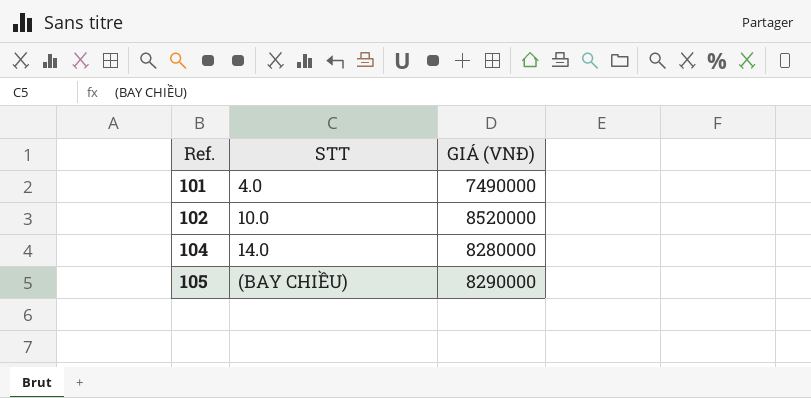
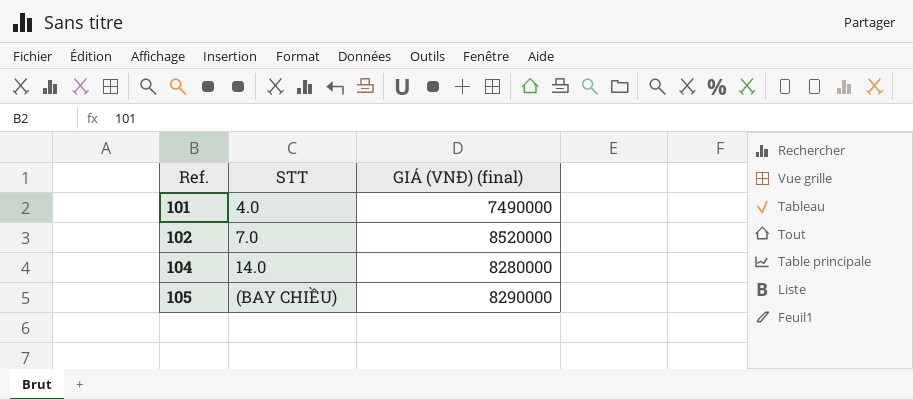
column name: GIÁ (VNĐ) -> GIÁ (VNĐ) (final)
102 | STT: 10.0 -> 7.0

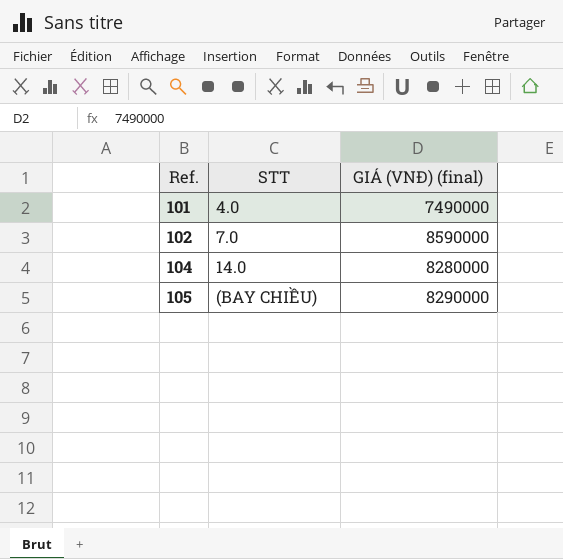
102 | GIÁ (VNĐ) (final): 8520000 -> 8590000

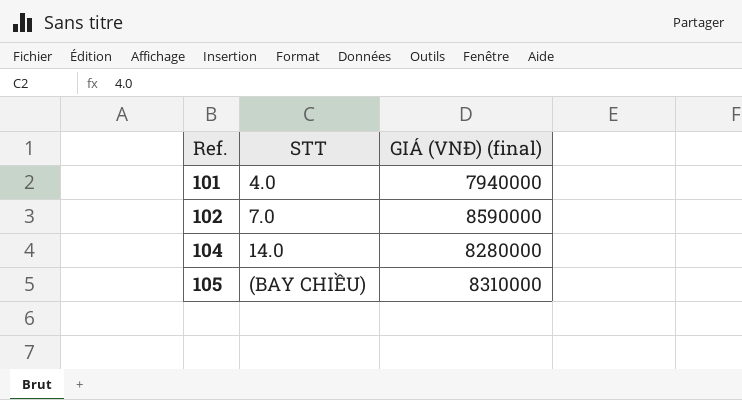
101 | GIÁ (VNĐ) (final): 7490000 -> 7940000
105 | GIÁ (VNĐ) (final): 8290000 -> 8310000

